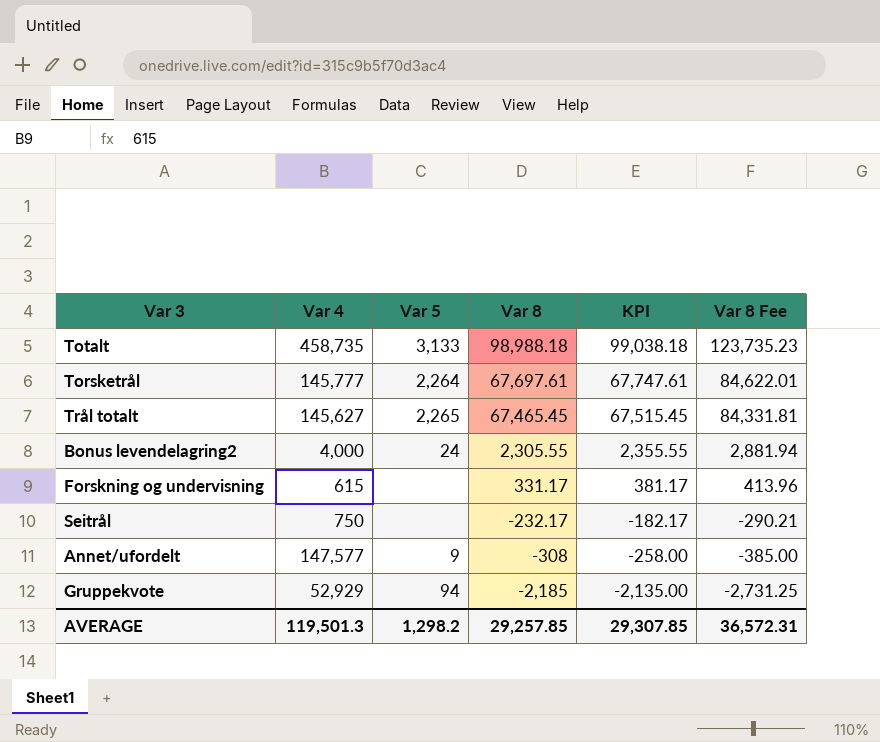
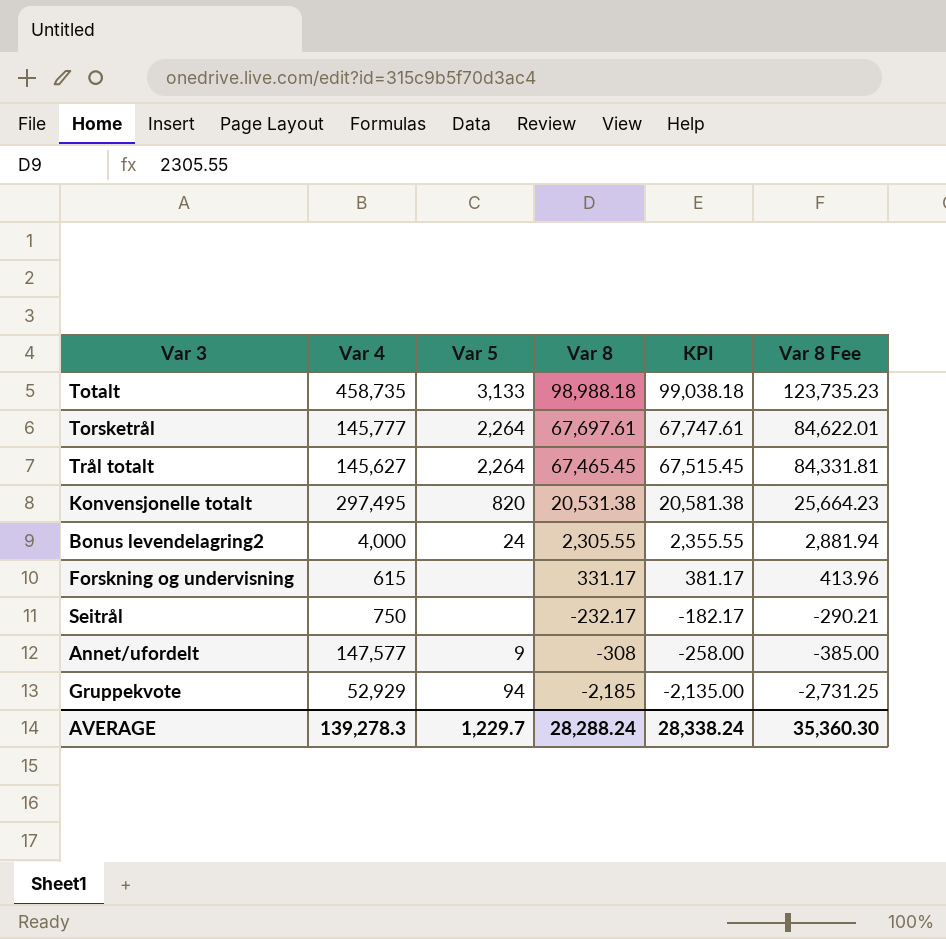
Trål totalt | Var 5: 2,265 -> 2,264
row Konvensjonelle totalt: none -> 297,495 | 820 | 20,531.38 | 20,581.38 | 25,664.23
AVERAGE | Var 4: 119,501.3 -> 139,278.3
AVERAGE | Var 5: 1,298.2 -> 1,229.7
AVERAGE | Var 8: 29,257.85 -> 28,288.24
AVERAGE | KPI: 29,307.85 -> 28,338.24
AVERAGE | Var 8 Fee: 36,572.31 -> 35,360.30

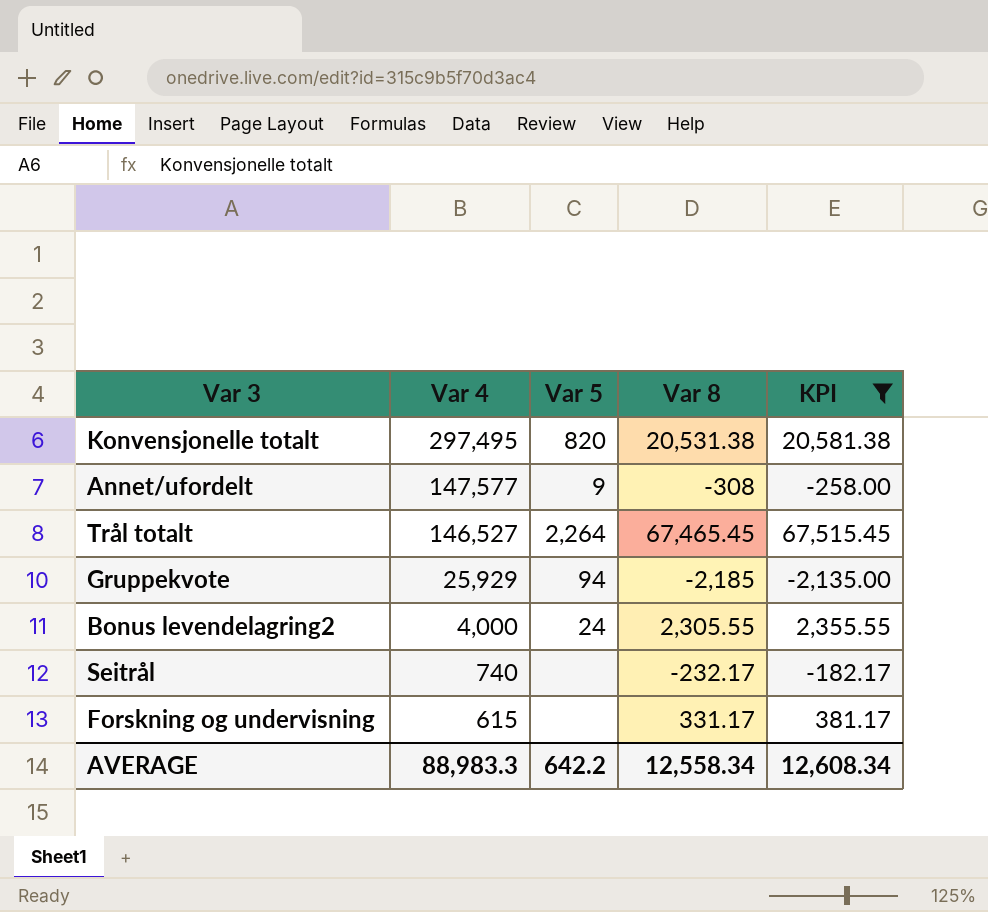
filter: none -> KPI <= 67,515.45
row order: Var 8 descending -> Var 4 descending
column Var 8 Fee | formula: [Var 8] * 1.25 -> none
Trål totalt | Var 4: 145,627 -> 146,527
Gruppekvote | Var 4: 52,929 -> 25,929
Seitrål | Var 4: 750 -> 740
AVERAGE | Var 4: 139,278.3 -> 88,983.3
AVERAGE | Var 5: 1,229.7 -> 642.2
AVERAGE | Var 8: 28,288.24 -> 12,558.34
AVERAGE | KPI: 28,338.24 -> 12,608.34

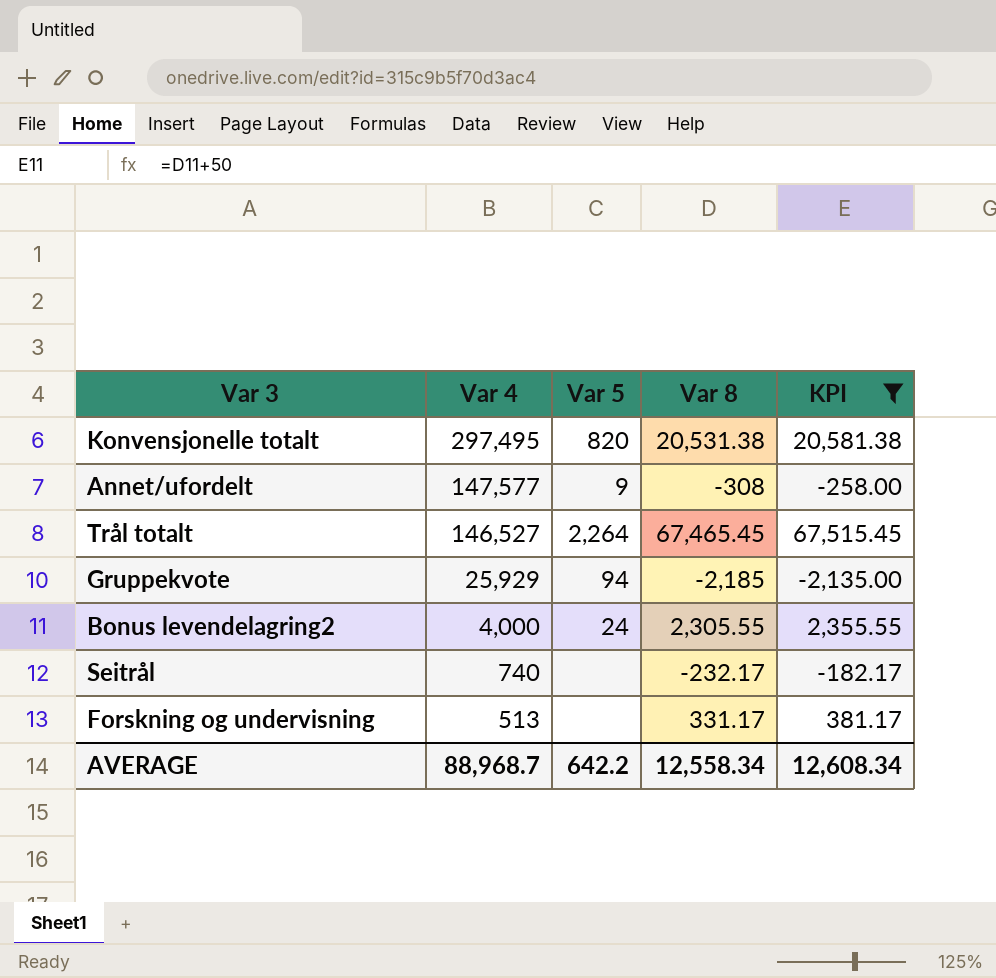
Forskning og undervisning | Var 4: 615 -> 513
AVERAGE | Var 4: 88,983.3 -> 88,968.7

